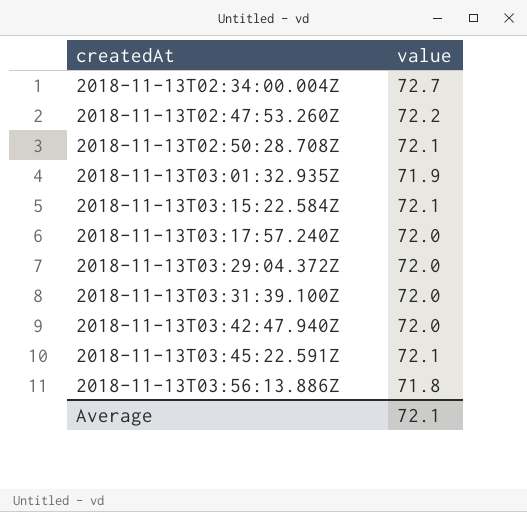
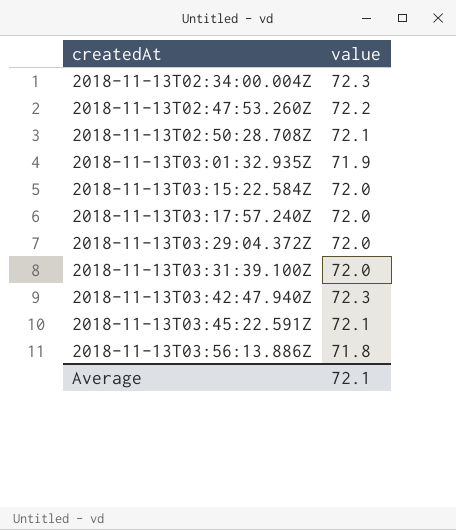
2018-11-13T02:34:00.004Z | value: 72.7 -> 72.3
2018-11-13T03:15:22.584Z | value: 72.1 -> 72.0
2018-11-13T03:42:47.940Z | value: 72.0 -> 72.3

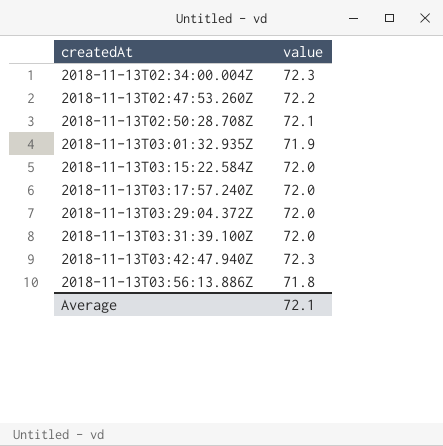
row 2018-11-13T03:45:22.591Z: 72.1 -> none

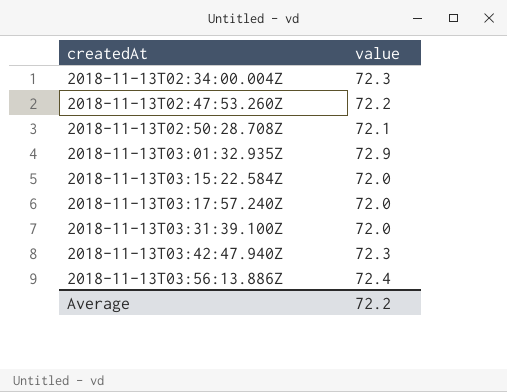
row 2018-11-13T03:29:04.372Z: 72.0 -> none
2018-11-13T03:01:32.935Z | value: 71.9 -> 72.9
2018-11-13T03:56:13.886Z | value: 71.8 -> 72.4
Average | value: 72.1 -> 72.2

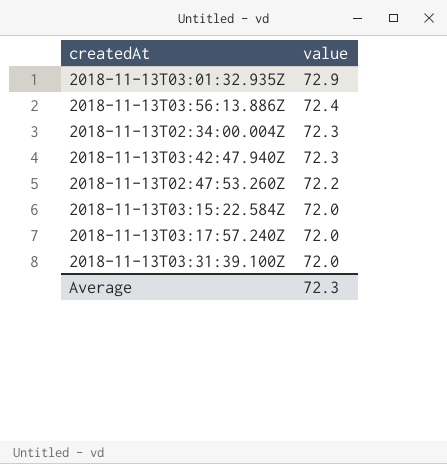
row order: createdAt ascending -> value descending
row 2018-11-13T02:50:28.708Z: 72.1 -> none
Average | value: 72.2 -> 72.3

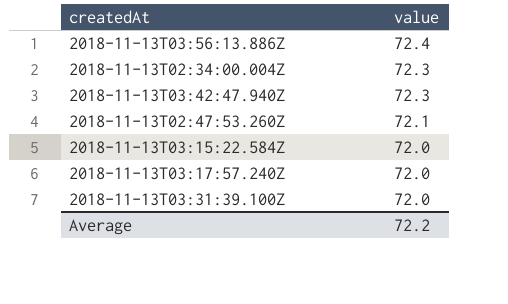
row 2018-11-13T03:01:32.935Z: 72.9 -> none
2018-11-13T02:47:53.260Z | value: 72.2 -> 72.1
Average | value: 72.3 -> 72.2

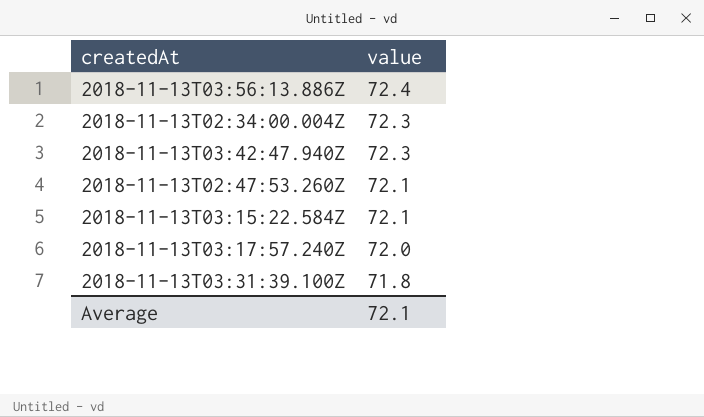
2018-11-13T03:15:22.584Z | value: 72.0 -> 72.1
2018-11-13T03:31:39.100Z | value: 72.0 -> 71.8
Average | value: 72.2 -> 72.1

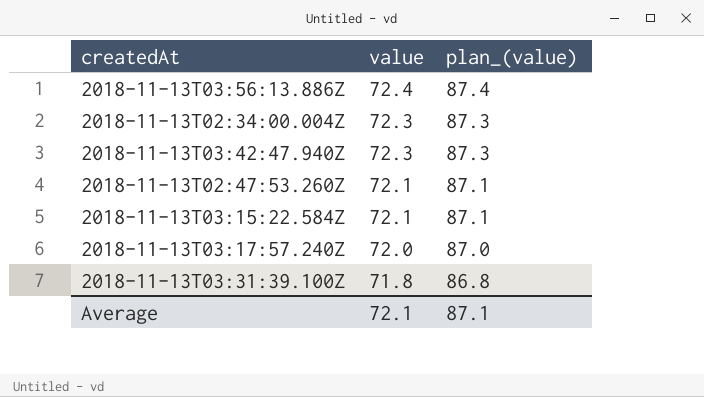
column plan_(value) | formula: none -> [value] + 15

